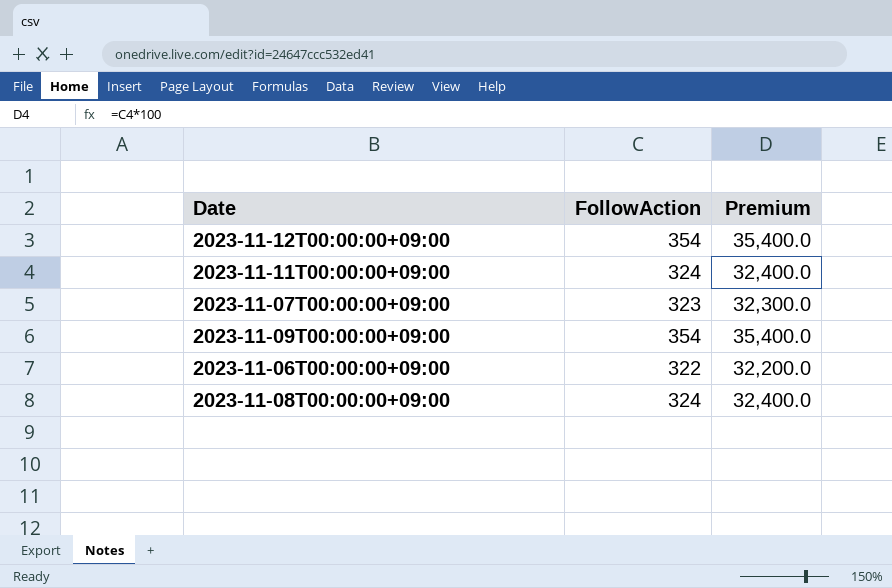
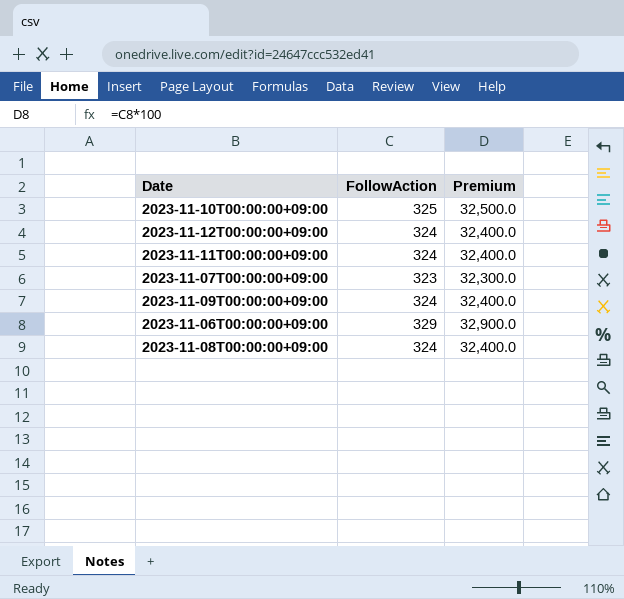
row 2023-11-10T00:00:00+09:00: none -> 325 | 32,500.0
2023-11-12T00:00:00+09:00 | FollowAction: 354 -> 324
2023-11-12T00:00:00+09:00 | Premium: 35,400.0 -> 32,400.0
2023-11-09T00:00:00+09:00 | FollowAction: 354 -> 324
2023-11-09T00:00:00+09:00 | Premium: 35,400.0 -> 32,400.0
2023-11-06T00:00:00+09:00 | FollowAction: 322 -> 329
2023-11-06T00:00:00+09:00 | Premium: 32,200.0 -> 32,900.0

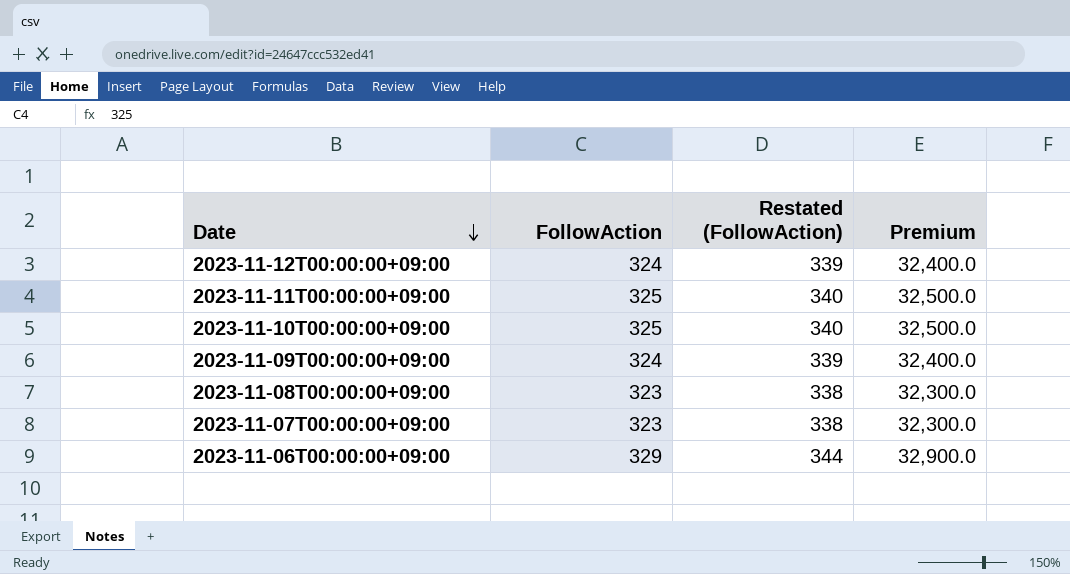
row order: none -> Date descending
column Restated (FollowAction) | formula: none -> [FollowAction] + 15
2023-11-11T00:00:00+09:00 | FollowAction: 324 -> 325
2023-11-11T00:00:00+09:00 | Premium: 32,400.0 -> 32,500.0
2023-11-08T00:00:00+09:00 | FollowAction: 324 -> 323
2023-11-08T00:00:00+09:00 | Premium: 32,400.0 -> 32,300.0

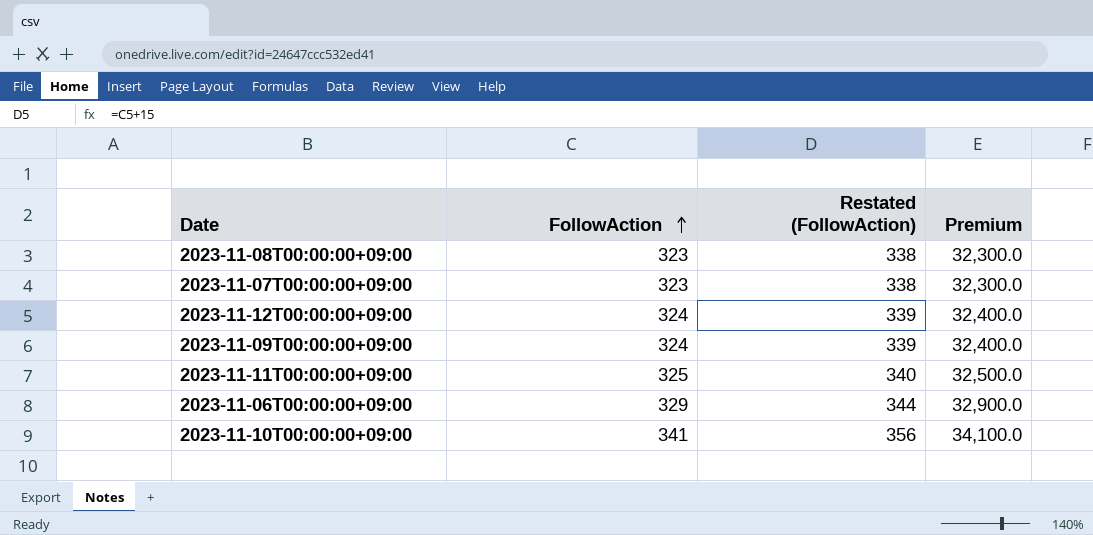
row order: Date descending -> FollowAction ascending
2023-11-10T00:00:00+09:00 | FollowAction: 325 -> 341
2023-11-10T00:00:00+09:00 | Restated (FollowAction): 340 -> 356
2023-11-10T00:00:00+09:00 | Premium: 32,500.0 -> 34,100.0

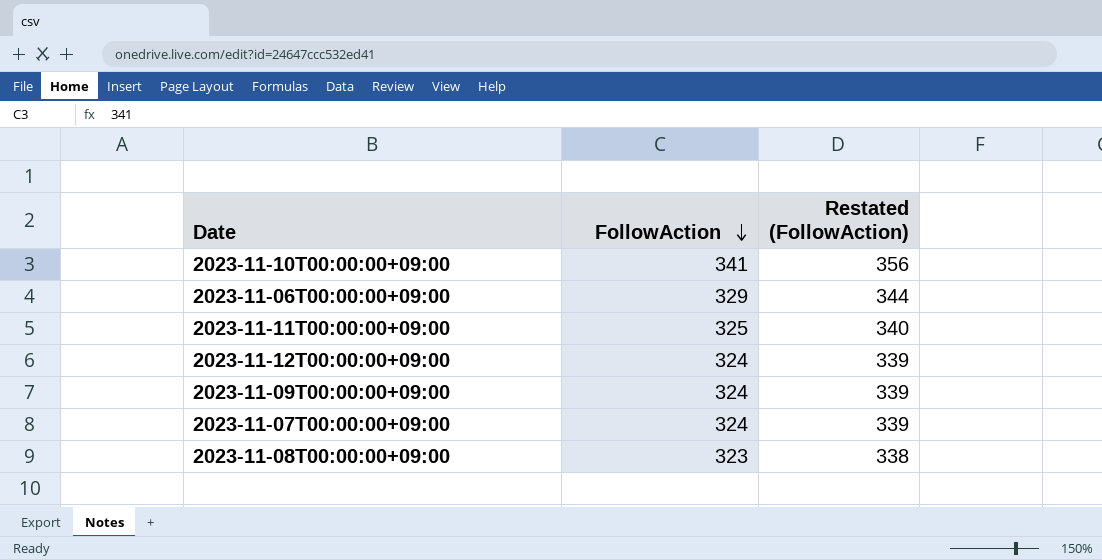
row order: FollowAction ascending -> FollowAction descending
column Premium | formula: [FollowAction] * 100 -> none
2023-11-07T00:00:00+09:00 | FollowAction: 323 -> 324
2023-11-07T00:00:00+09:00 | Restated (FollowAction): 338 -> 339

